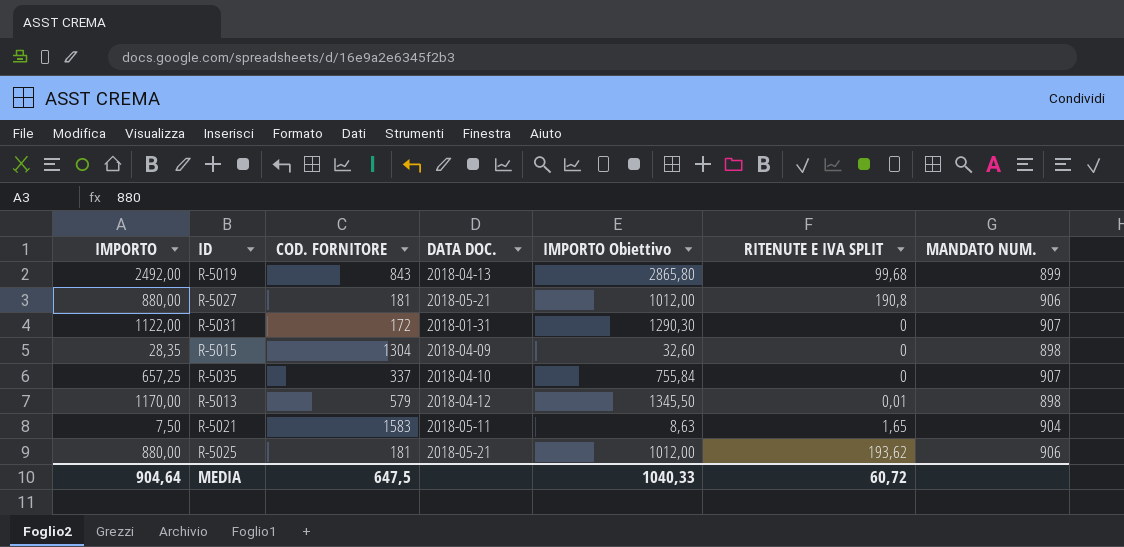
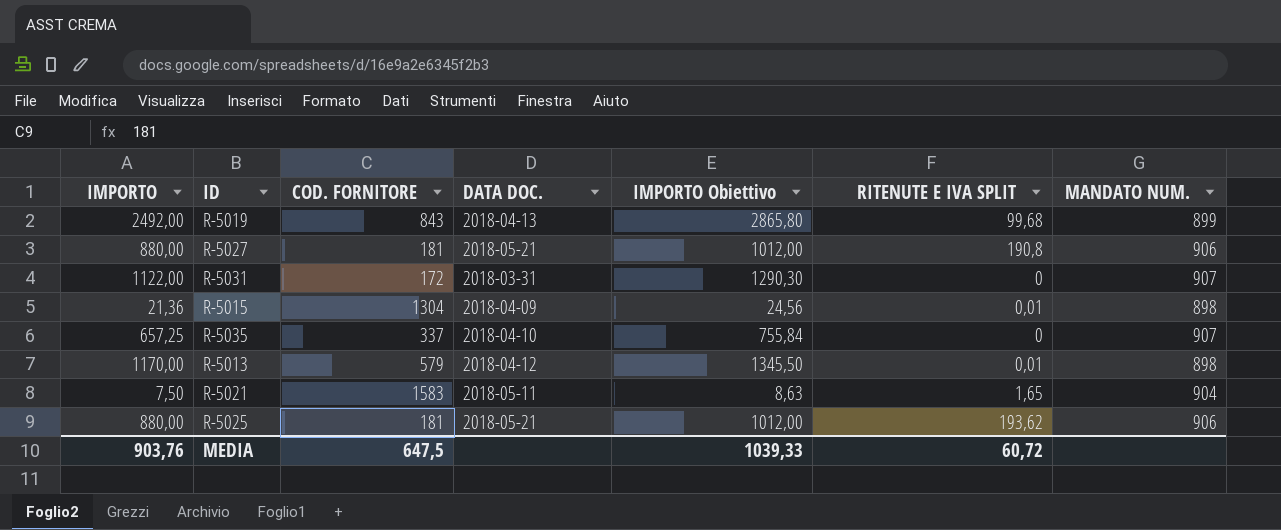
R-5031 | DATA DOC.: 2018-01-31 -> 2018-03-31
R-5015 | IMPORTO: 28,35 -> 21,36
R-5015 | IMPORTO Obiettivo: 32,60 -> 24,56
R-5015 | RITENUTE E IVA SPLIT: 0 -> 0,01
MEDIA | IMPORTO: 904,64 -> 903,76
MEDIA | IMPORTO Obiettivo: 1040,33 -> 1039,33

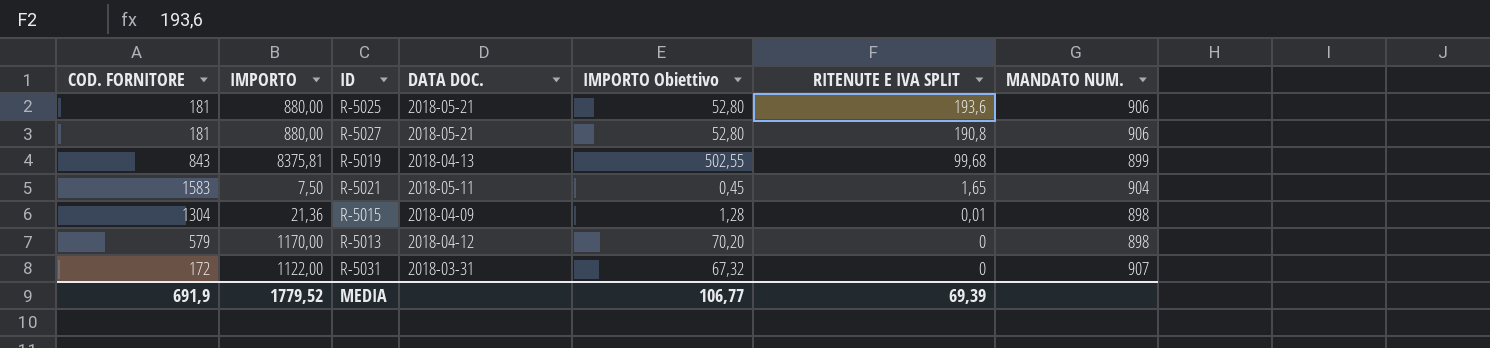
row order: none -> RITENUTE E IVA SPLIT descending
column COD. FORNITORE | position: 3 -> 1
column IMPORTO Obiettivo | formula: [IMPORTO] * 1,15 -> [IMPORTO] * 0,06
row R-5035: 657,25 | 337 | 2018-04-10 | 755,84 | 0 | 907 -> none
R-5025 | RITENUTE E IVA SPLIT: 193,62 -> 193,6
R-5019 | IMPORTO: 2492,00 -> 8375,81
R-5013 | RITENUTE E IVA SPLIT: 0,01 -> 0
MEDIA | COD. FORNITORE: 647,5 -> 691,9
MEDIA | IMPORTO: 903,76 -> 1779,52
MEDIA | IMPORTO Obiettivo: 1039,33 -> 106,77
MEDIA | RITENUTE E IVA SPLIT: 60,72 -> 69,39

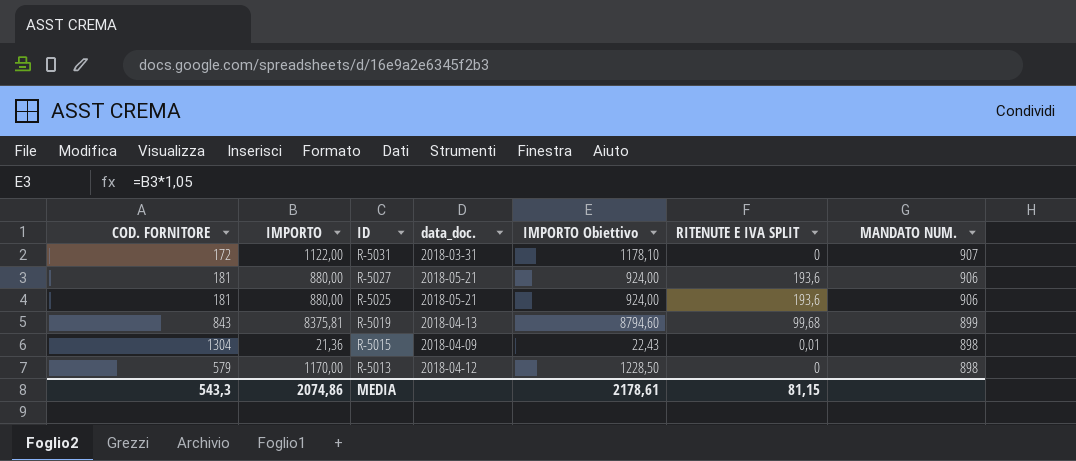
row order: RITENUTE E IVA SPLIT descending -> ID descending
column name: DATA DOC. -> data_doc.
column IMPORTO Obiettivo | formula: [IMPORTO] * 0,06 -> [IMPORTO] * 1,05
row R-5021: 1583 | 7,50 | 2018-05-11 | 0,45 | 1,65 | 904 -> none
R-5027 | RITENUTE E IVA SPLIT: 190,8 -> 193,6
MEDIA | COD. FORNITORE: 691,9 -> 543,3
MEDIA | IMPORTO: 1779,52 -> 2074,86
MEDIA | IMPORTO Obiettivo: 106,77 -> 2178,61
MEDIA | RITENUTE E IVA SPLIT: 69,39 -> 81,15

